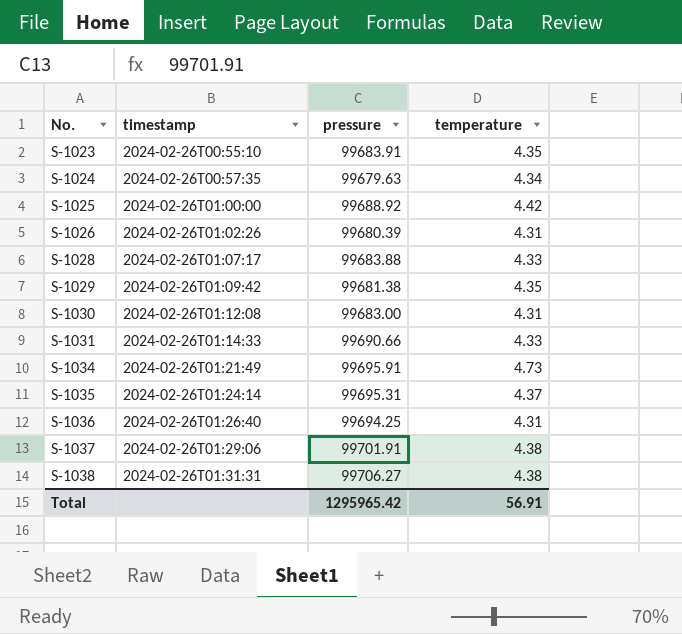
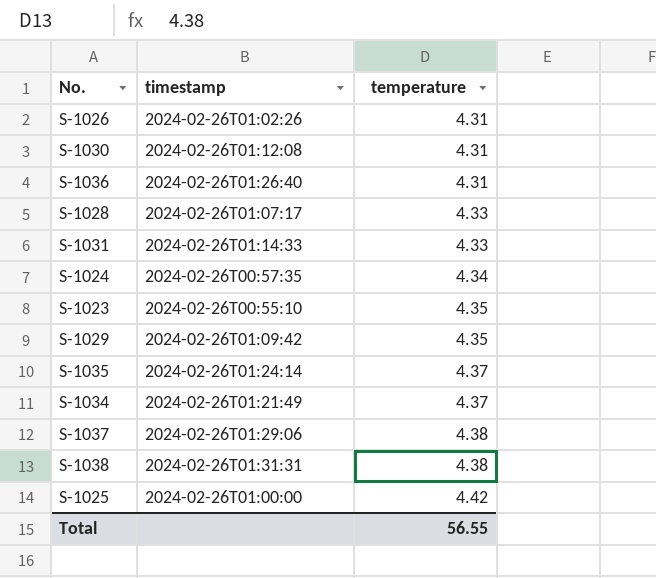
row order: No. ascending -> temperature ascending
column pressure | position: 3 -> none
S-1034 | temperature: 4.73 -> 4.37
Total | temperature: 56.91 -> 56.55

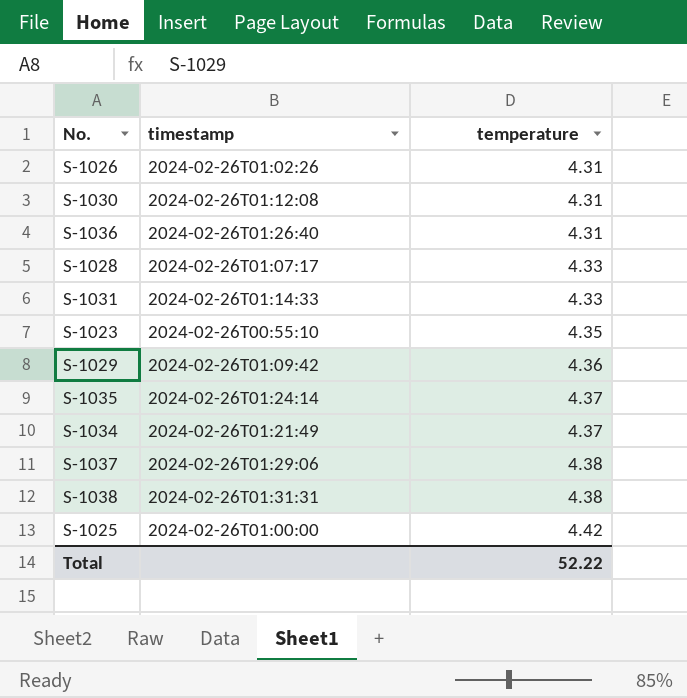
row S-1024: 2024-02-26T00:57:35 | 4.34 -> none
S-1029 | temperature: 4.35 -> 4.36
Total | temperature: 56.55 -> 52.22

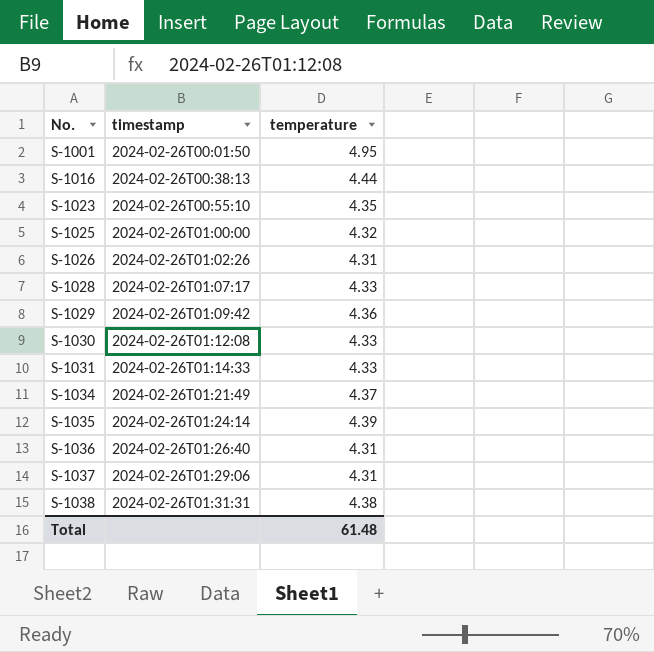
row order: temperature ascending -> No. ascending
row S-1001: none -> 2024-02-26T00:01:50 | 4.95
row S-1016: none -> 2024-02-26T00:38:13 | 4.44
S-1025 | temperature: 4.42 -> 4.32
S-1030 | temperature: 4.31 -> 4.33
S-1035 | temperature: 4.37 -> 4.39
S-1037 | temperature: 4.38 -> 4.31
Total | temperature: 52.22 -> 61.48

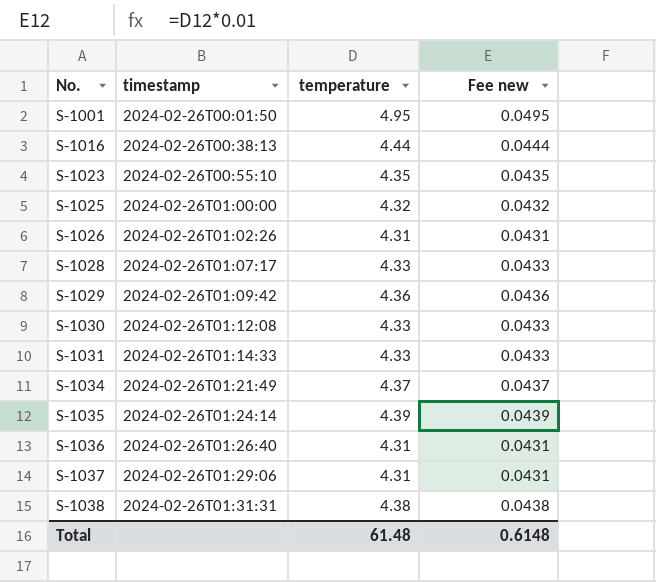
column Fee new | formula: none -> [temperature] * 0.01

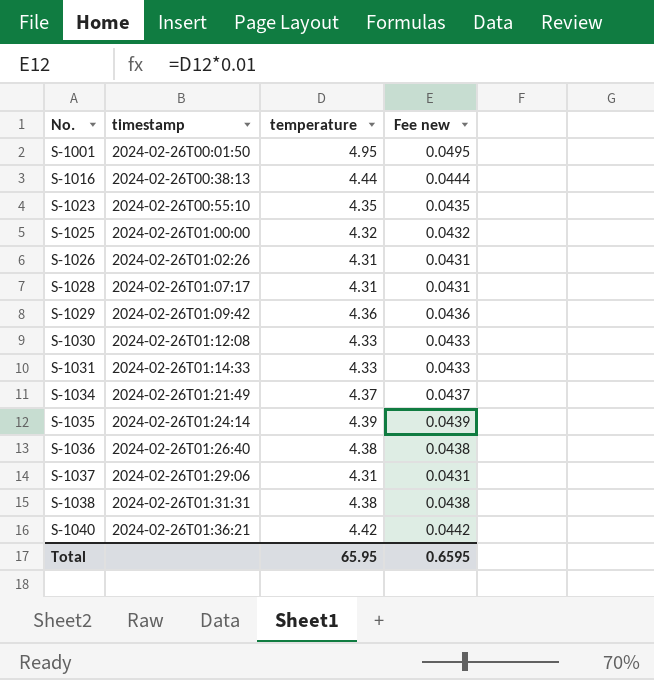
S-1028 | temperature: 4.33 -> 4.31
S-1028 | Fee new: 0.0433 -> 0.0431
S-1036 | temperature: 4.31 -> 4.38
S-1036 | Fee new: 0.0431 -> 0.0438
row S-1040: none -> 2024-02-26T01:36:21 | 4.42 | 0.0442
Total | temperature: 61.48 -> 65.95
Total | Fee new: 0.6148 -> 0.6595

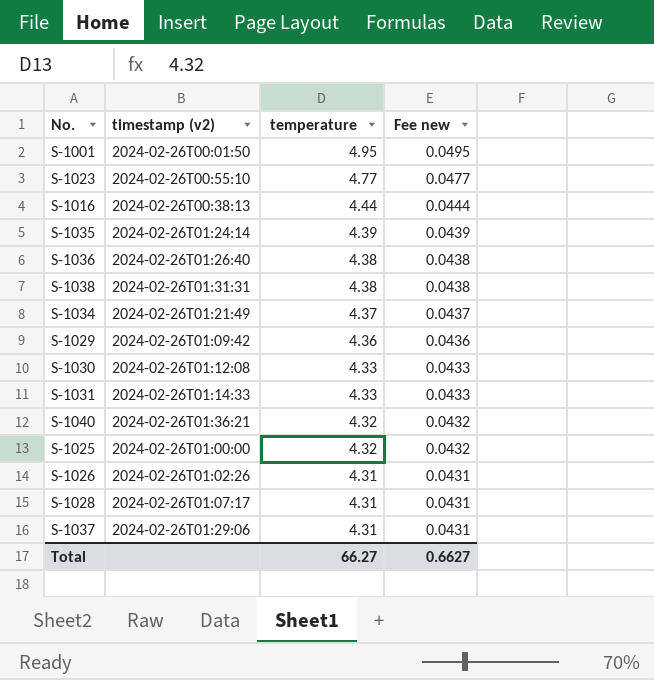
row order: No. ascending -> temperature descending
column name: timestamp -> timestamp (v2)
S-1023 | temperature: 4.35 -> 4.77
S-1023 | Fee new: 0.0435 -> 0.0477
S-1040 | temperature: 4.42 -> 4.32
S-1040 | Fee new: 0.0442 -> 0.0432
Total | temperature: 65.95 -> 66.27
Total | Fee new: 0.6595 -> 0.6627

